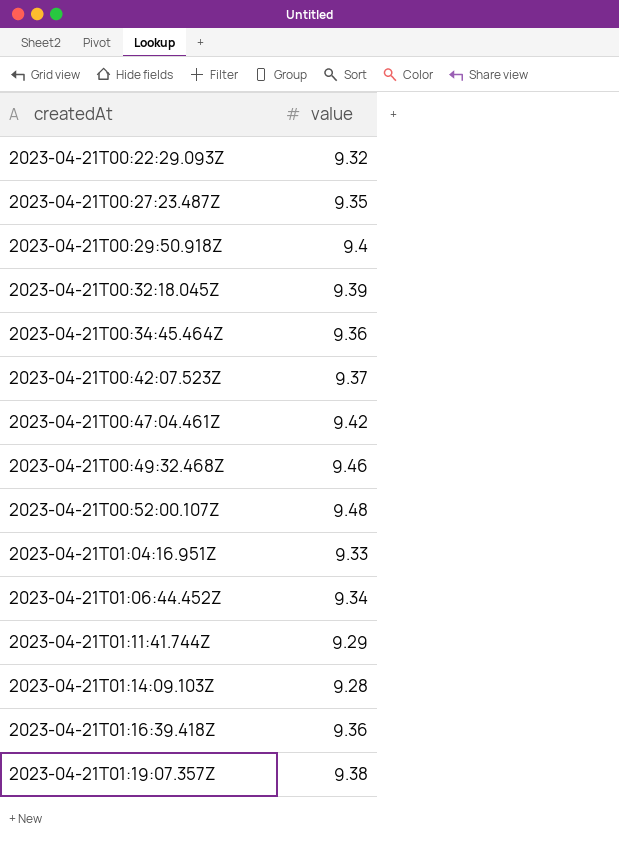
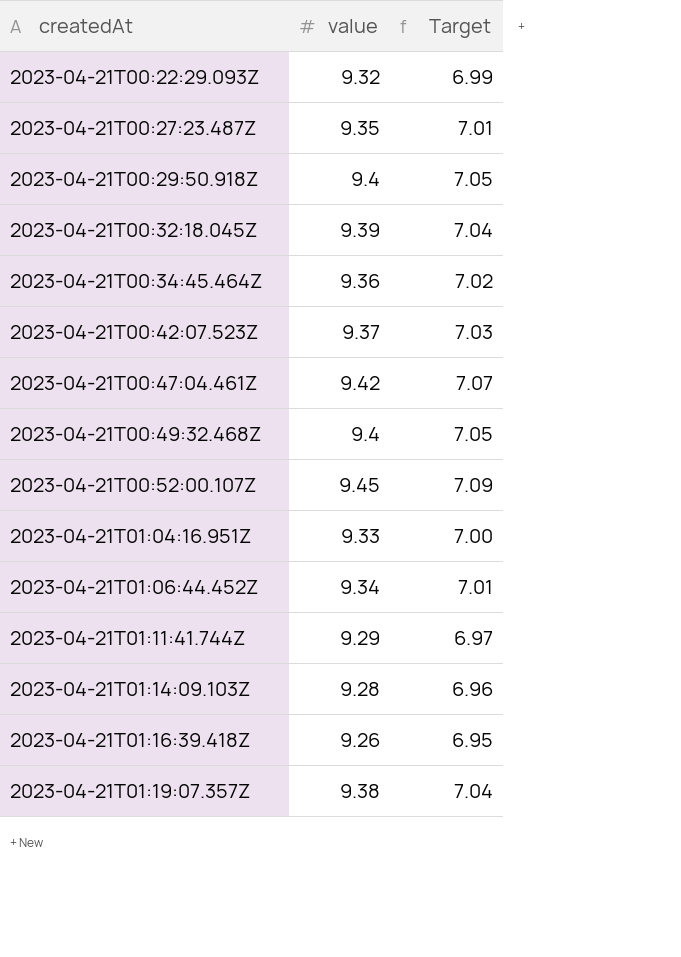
column Target | formula: none -> [value] * 0.75
2023-04-21T00:49:32.468Z | value: 9.46 -> 9.4
2023-04-21T00:52:00.107Z | value: 9.48 -> 9.45
2023-04-21T01:16:39.418Z | value: 9.36 -> 9.26

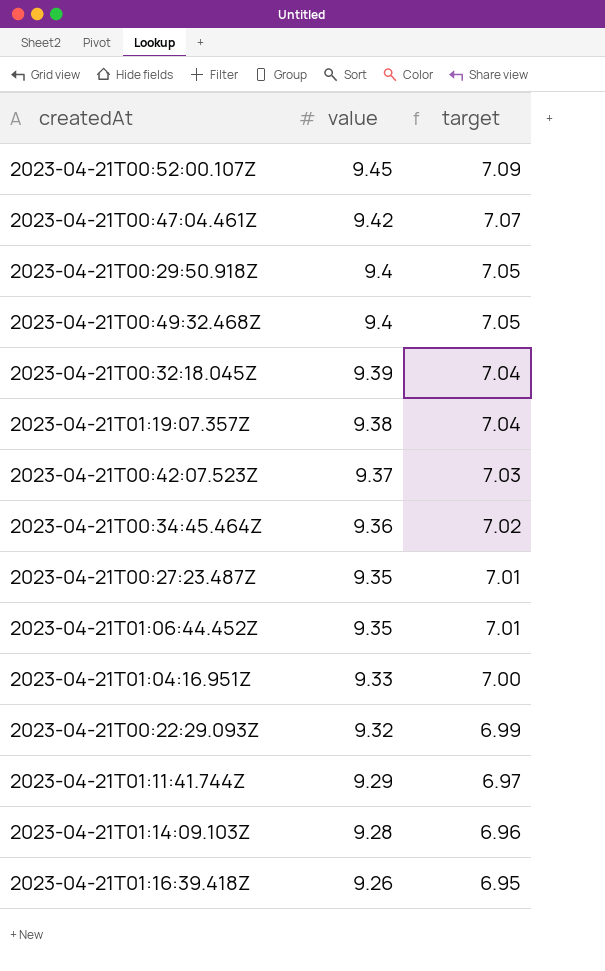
row order: createdAt ascending -> value descending
column name: Target -> target
2023-04-21T01:06:44.452Z | value: 9.34 -> 9.35

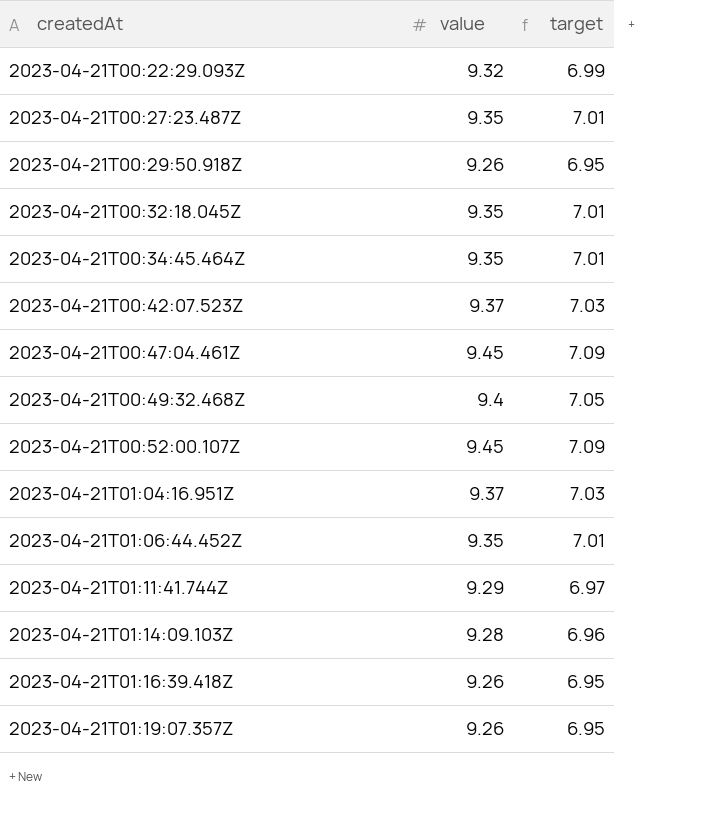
row order: value descending -> createdAt ascending
2023-04-21T00:29:50.918Z | value: 9.4 -> 9.26
2023-04-21T00:29:50.918Z | target: 7.05 -> 6.95
2023-04-21T00:32:18.045Z | value: 9.39 -> 9.35
2023-04-21T00:32:18.045Z | target: 7.04 -> 7.01
2023-04-21T00:34:45.464Z | value: 9.36 -> 9.35
2023-04-21T00:34:45.464Z | target: 7.02 -> 7.01
2023-04-21T00:47:04.461Z | value: 9.42 -> 9.45
2023-04-21T00:47:04.461Z | target: 7.07 -> 7.09
2023-04-21T01:04:16.951Z | value: 9.33 -> 9.37
2023-04-21T01:04:16.951Z | target: 7.00 -> 7.03
2023-04-21T01:19:07.357Z | value: 9.38 -> 9.26
2023-04-21T01:19:07.357Z | target: 7.04 -> 6.95

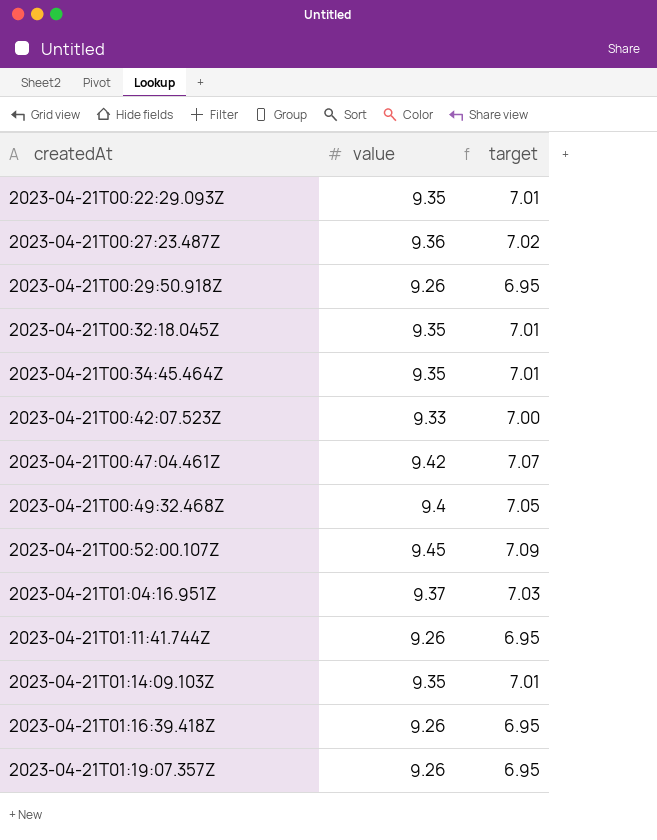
row 2023-04-21T01:06:44.452Z: 9.35 | 7.01 -> none
2023-04-21T00:22:29.093Z | value: 9.32 -> 9.35
2023-04-21T00:22:29.093Z | target: 6.99 -> 7.01
2023-04-21T00:27:23.487Z | value: 9.35 -> 9.36
2023-04-21T00:27:23.487Z | target: 7.01 -> 7.02
2023-04-21T00:42:07.523Z | value: 9.37 -> 9.33
2023-04-21T00:42:07.523Z | target: 7.03 -> 7.00
2023-04-21T00:47:04.461Z | value: 9.45 -> 9.42
2023-04-21T00:47:04.461Z | target: 7.09 -> 7.07
2023-04-21T01:11:41.744Z | value: 9.29 -> 9.26
2023-04-21T01:11:41.744Z | target: 6.97 -> 6.95
2023-04-21T01:14:09.103Z | value: 9.28 -> 9.35
2023-04-21T01:14:09.103Z | target: 6.96 -> 7.01

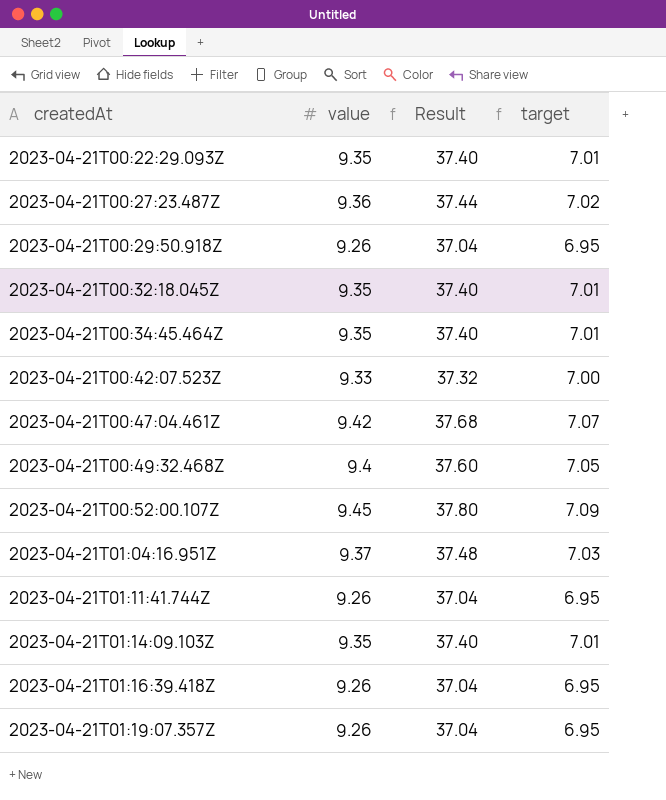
column Result | formula: none -> [value] * 4

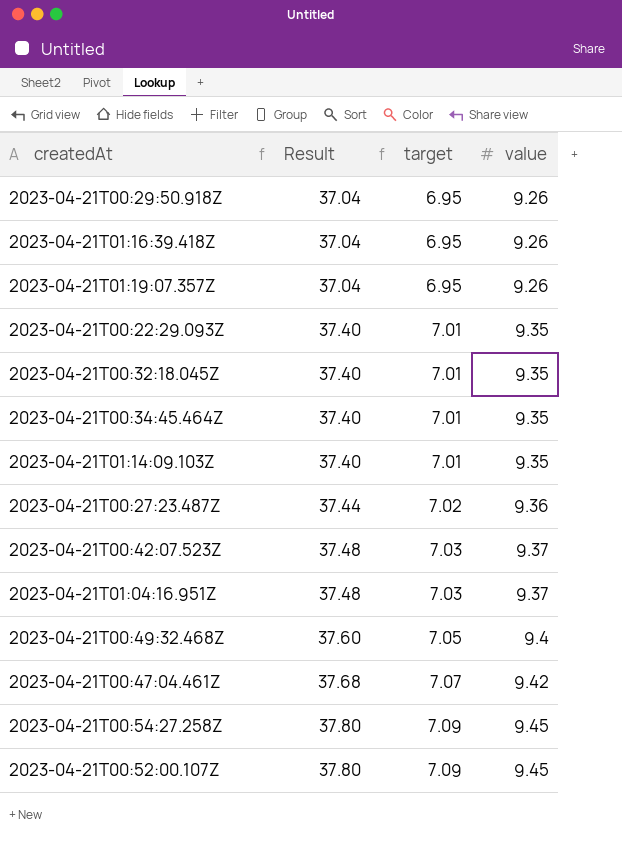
row order: createdAt ascending -> Result ascending
column value | position: 2 -> 4
row 2023-04-21T01:11:41.744Z: 9.26 | 37.04 | 6.95 -> none
2023-04-21T00:42:07.523Z | Result: 37.32 -> 37.48
2023-04-21T00:42:07.523Z | target: 7.00 -> 7.03
2023-04-21T00:42:07.523Z | value: 9.33 -> 9.37
row 2023-04-21T00:54:27.258Z: none -> 37.80 | 7.09 | 9.45

